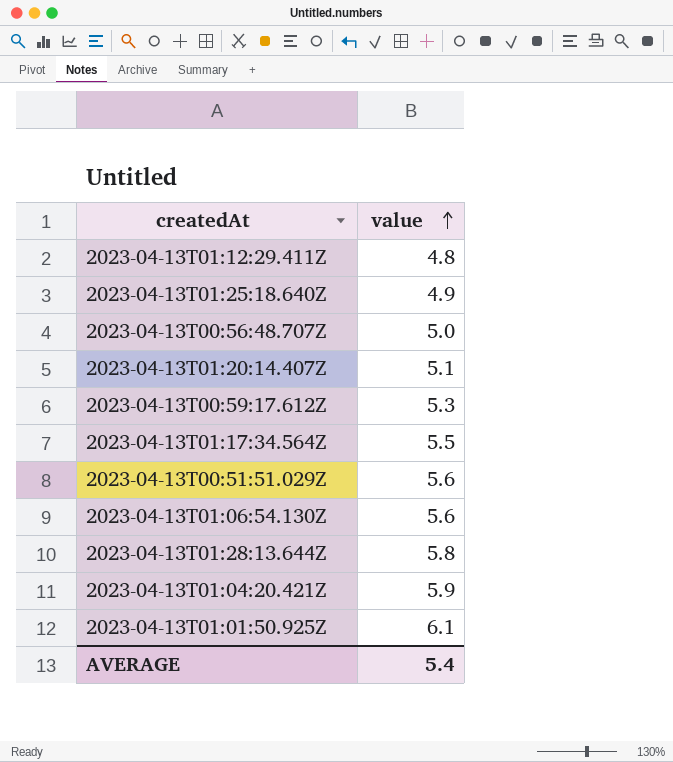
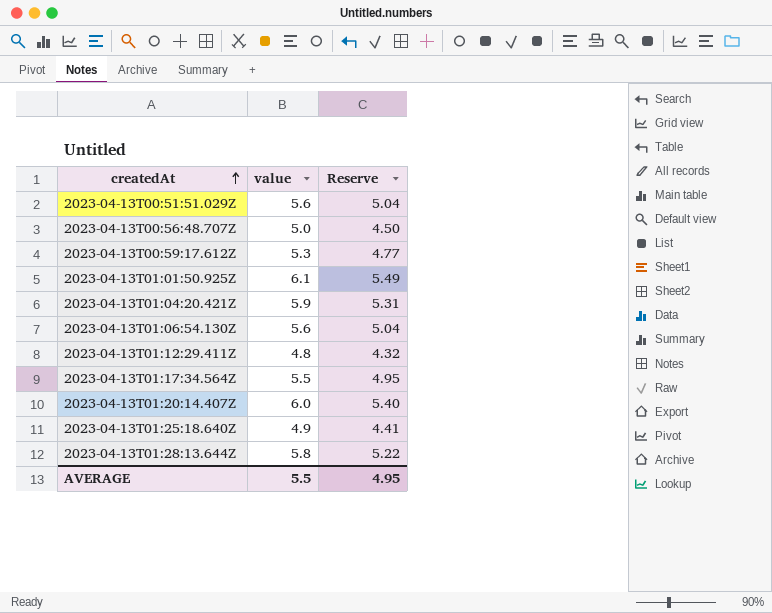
row order: value ascending -> createdAt ascending
column Reserve | formula: none -> [value] * 0.9
2023-04-13T01:20:14.407Z | value: 5.1 -> 6.0
AVERAGE | value: 5.4 -> 5.5

